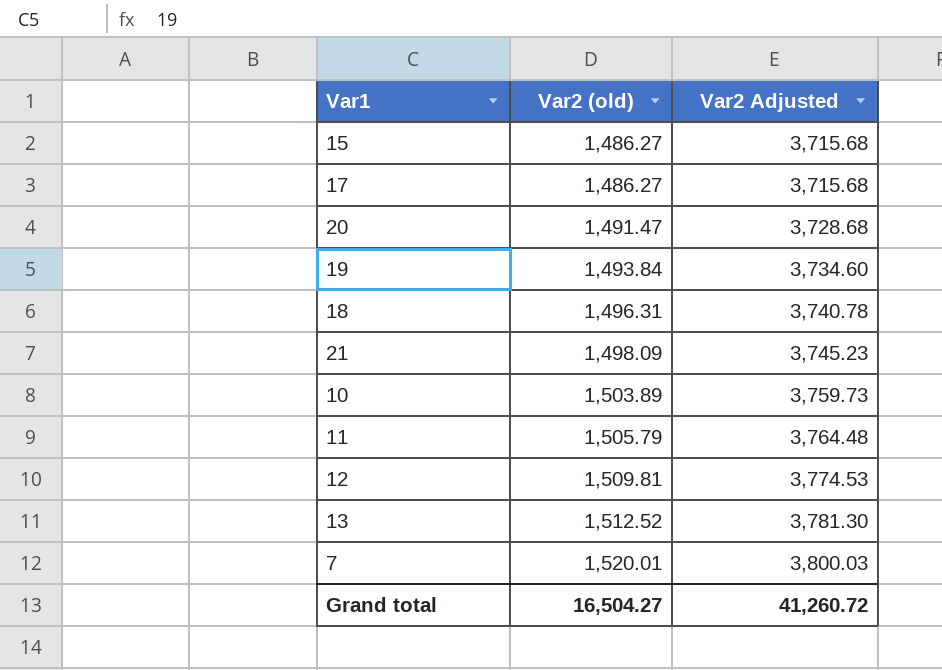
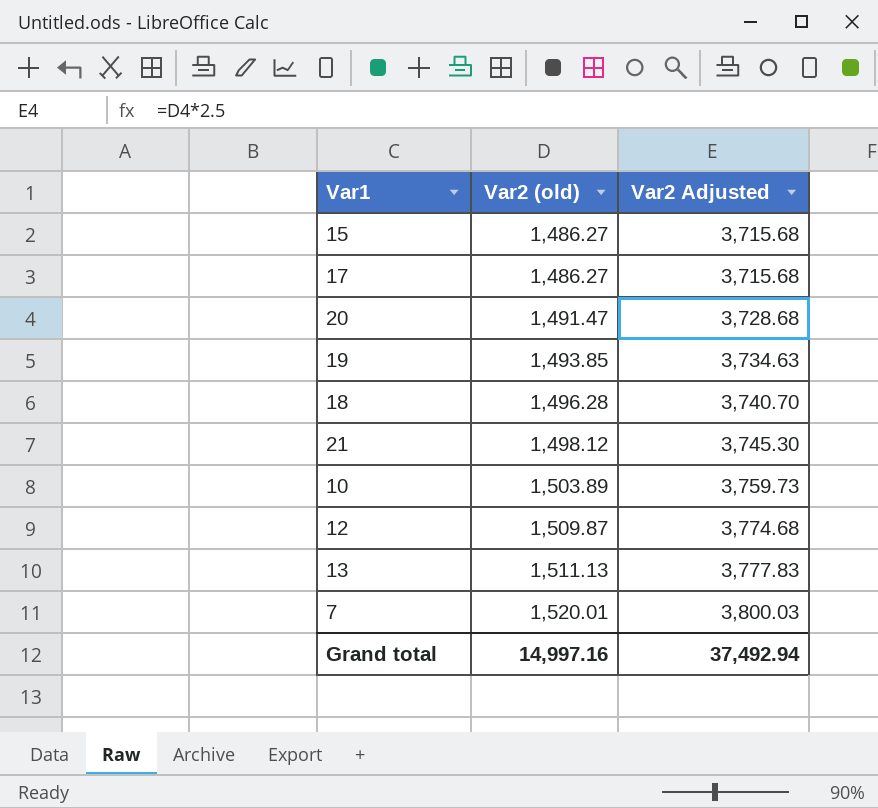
row 11: 1,505.79 | 3,764.48 -> none
19 | Var2 (old): 1,493.84 -> 1,493.85
19 | Var2 Adjusted: 3,734.60 -> 3,734.63
18 | Var2 (old): 1,496.31 -> 1,496.28
18 | Var2 Adjusted: 3,740.78 -> 3,740.70
21 | Var2 (old): 1,498.09 -> 1,498.12
21 | Var2 Adjusted: 3,745.23 -> 3,745.30
12 | Var2 (old): 1,509.81 -> 1,509.87
12 | Var2 Adjusted: 3,774.53 -> 3,774.68
13 | Var2 (old): 1,512.52 -> 1,511.13
13 | Var2 Adjusted: 3,781.30 -> 3,777.83
Grand total | Var2 (old): 16,504.27 -> 14,997.16
Grand total | Var2 Adjusted: 41,260.72 -> 37,492.94

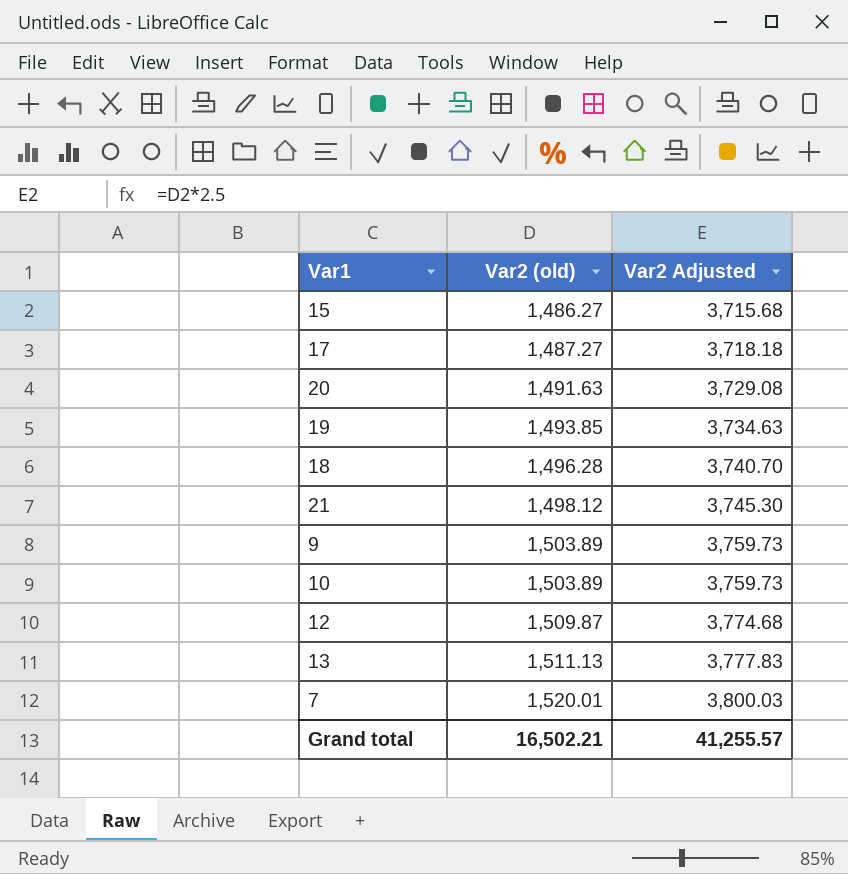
17 | Var2 (old): 1,486.27 -> 1,487.27
17 | Var2 Adjusted: 3,715.68 -> 3,718.18
20 | Var2 (old): 1,491.47 -> 1,491.63
20 | Var2 Adjusted: 3,728.68 -> 3,729.08
row 9: none -> 1,503.89 | 3,759.73
Grand total | Var2 (old): 14,997.16 -> 16,502.21
Grand total | Var2 Adjusted: 37,492.94 -> 41,255.57

